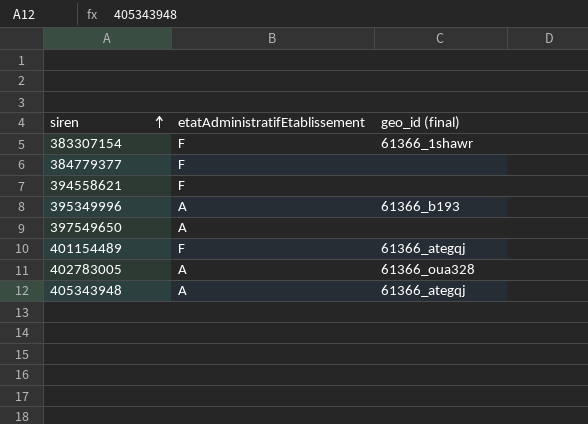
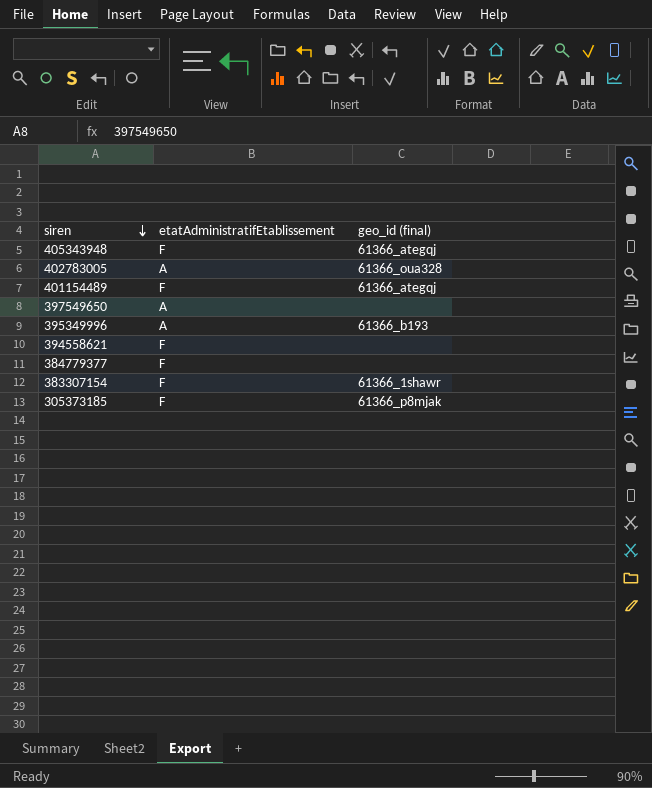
row order: siren ascending -> siren descending
405343948 | etatAdministratifEtablissement: A -> F
row 305373185: none -> F | 61366_p8mjak

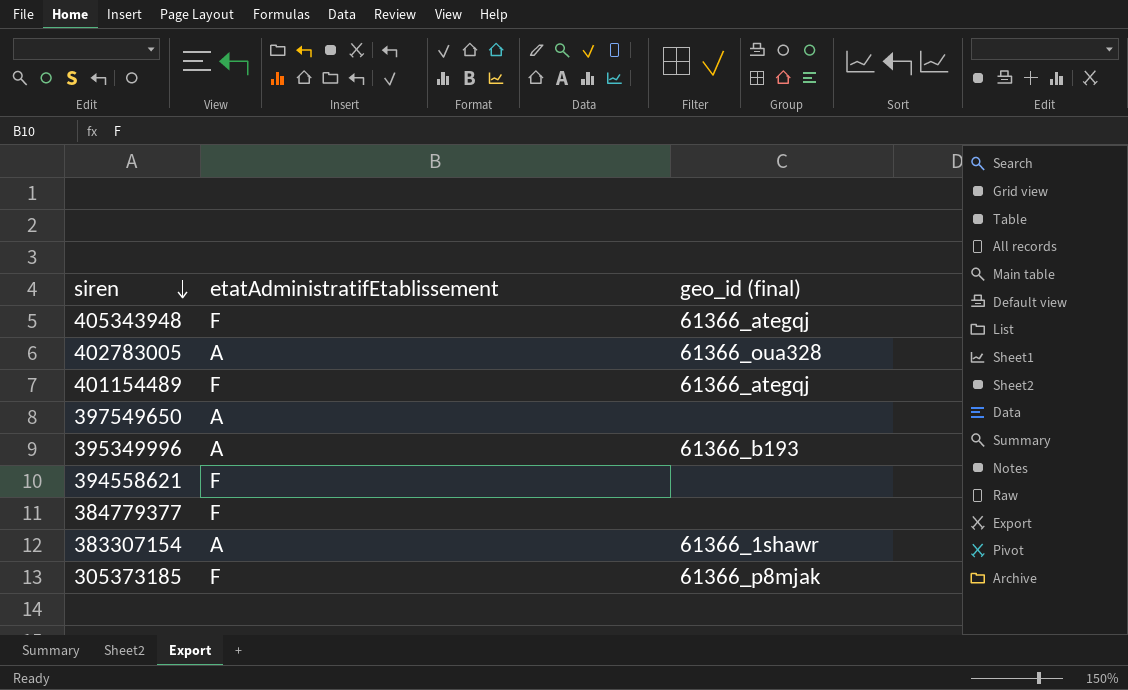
383307154 | etatAdministratifEtablissement: F -> A

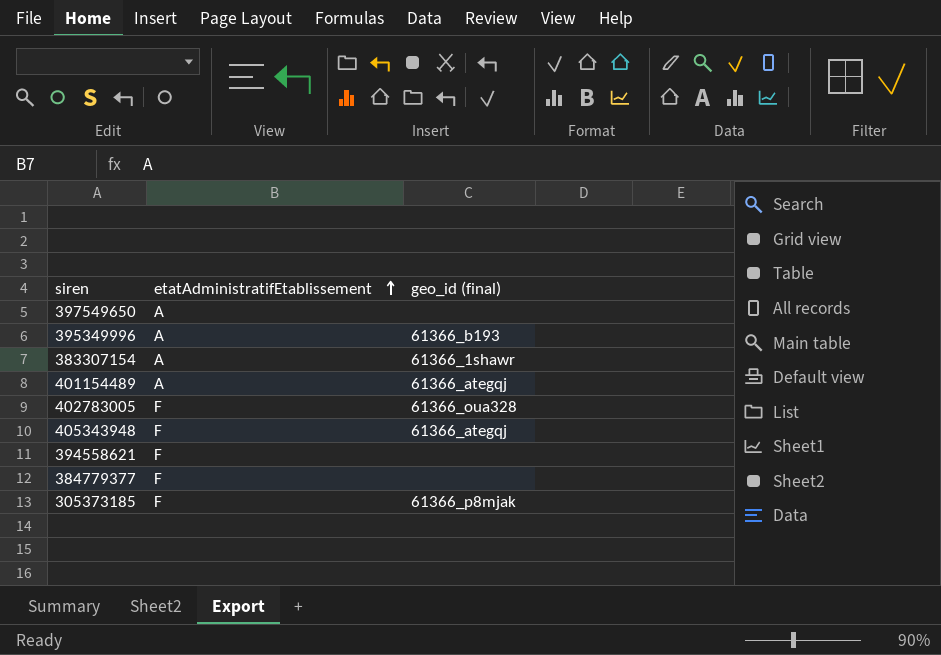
row order: siren descending -> etatAdministratifEtablissement ascending
401154489 | etatAdministratifEtablissement: F -> A
402783005 | etatAdministratifEtablissement: A -> F

